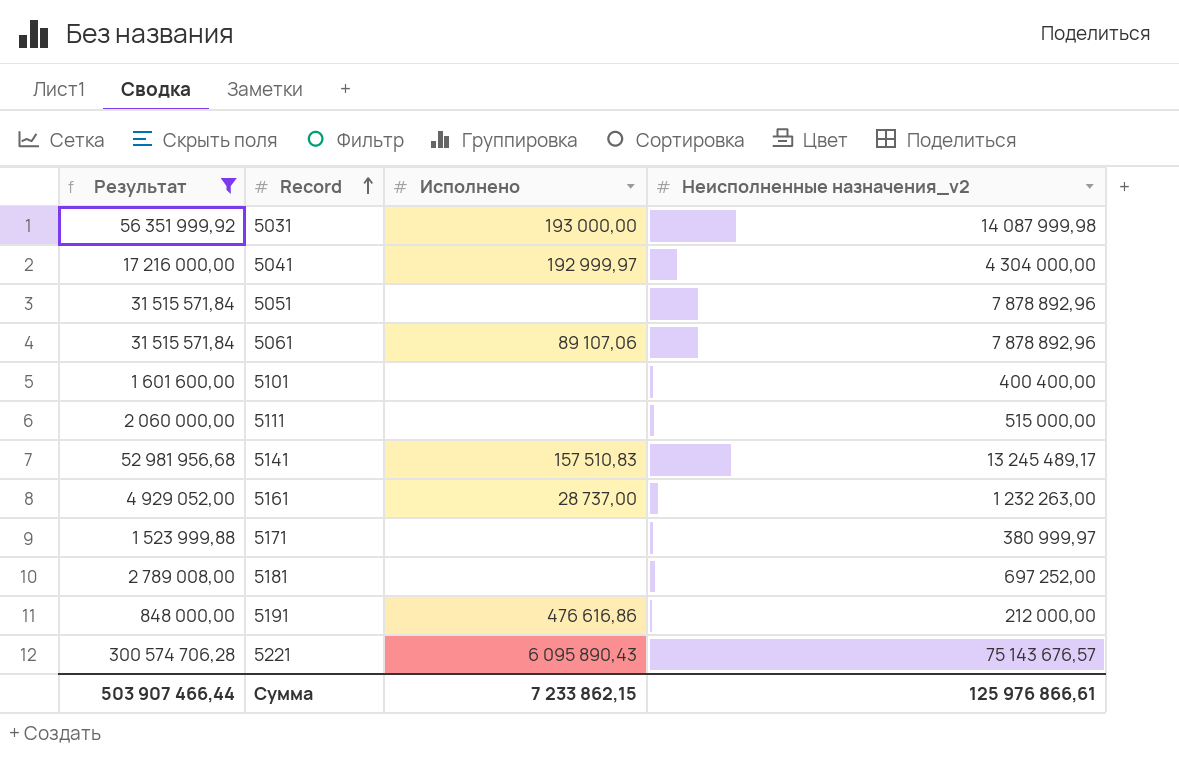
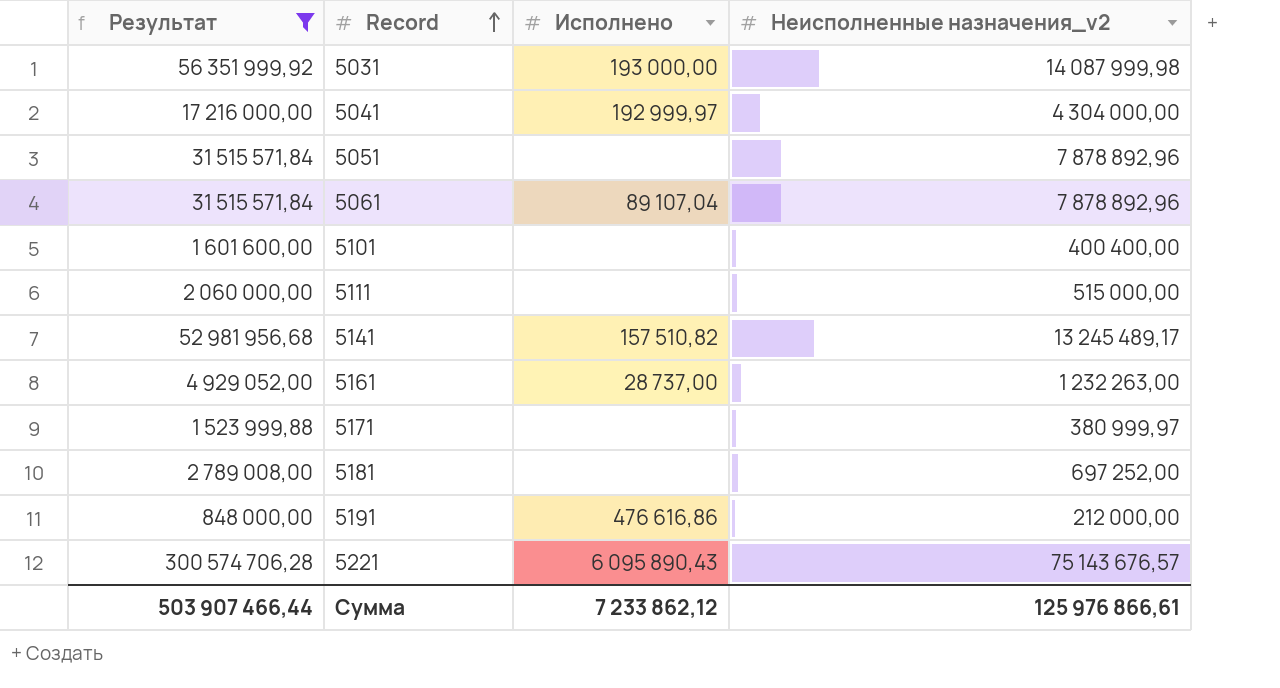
5061 | Исполнено: 89 107,06 -> 89 107,04
5141 | Исполнено: 157 510,83 -> 157 510,82
Сумма | Исполнено: 7 233 862,15 -> 7 233 862,12

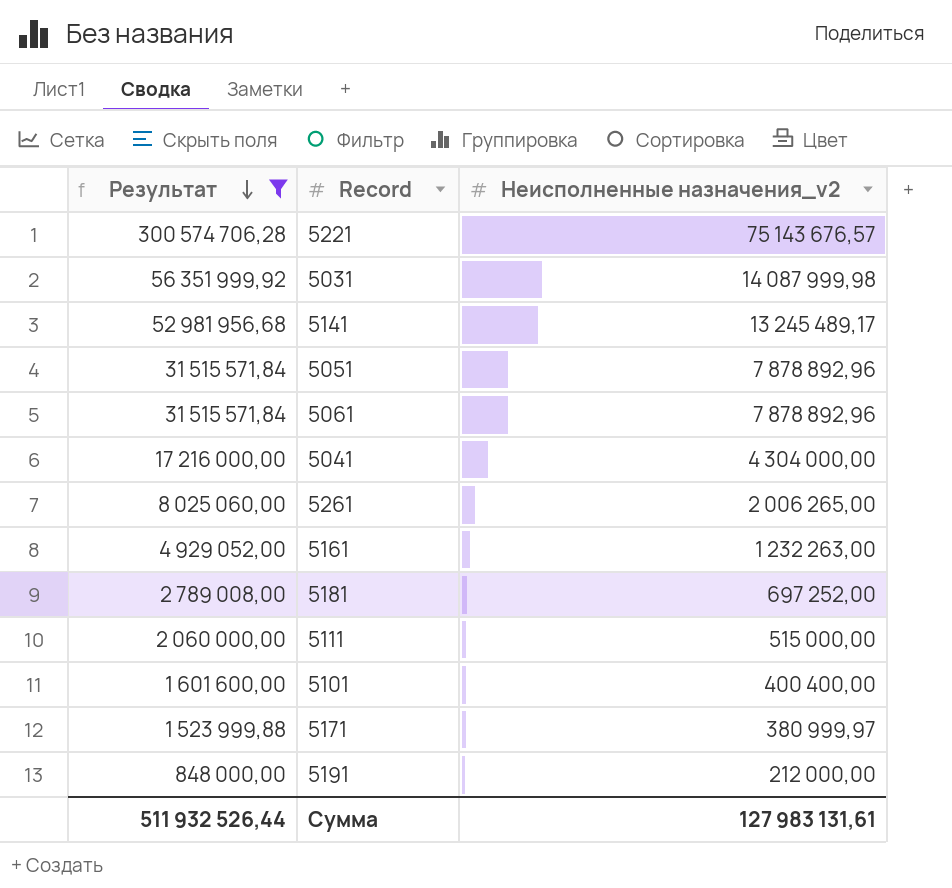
row order: Record ascending -> Результат descending
column Исполнено | position: 3 -> none
row 5261: none -> 8 025 060,00 | 2 006 265,00
Сумма | Результат: 503 907 466,44 -> 511 932 526,44
Сумма | Неисполненные назначения_v2: 125 976 866,61 -> 127 983 131,61

